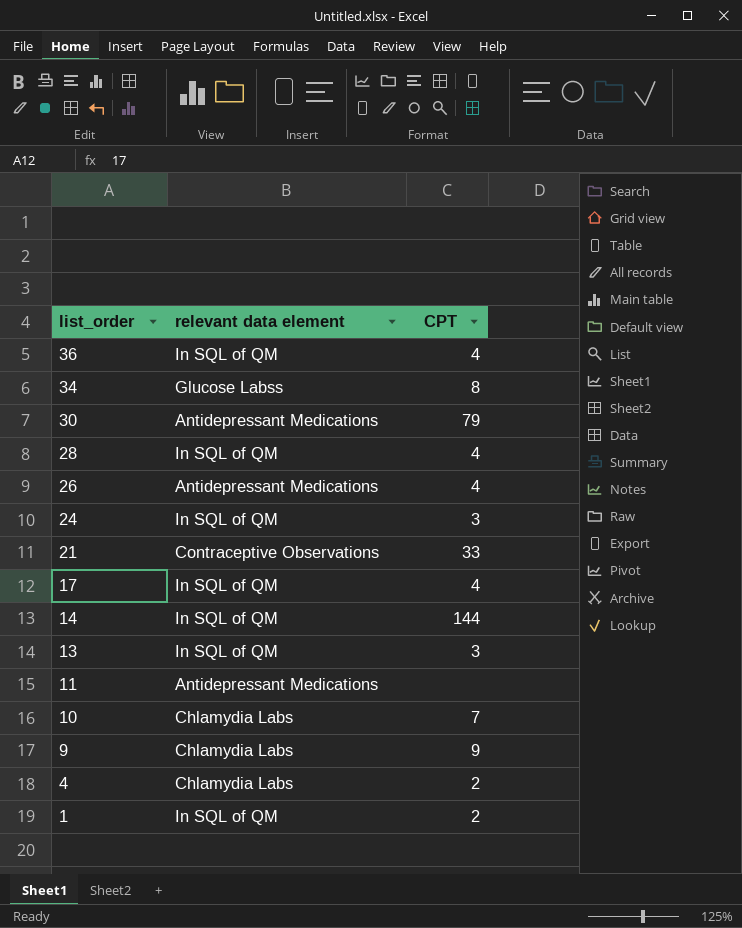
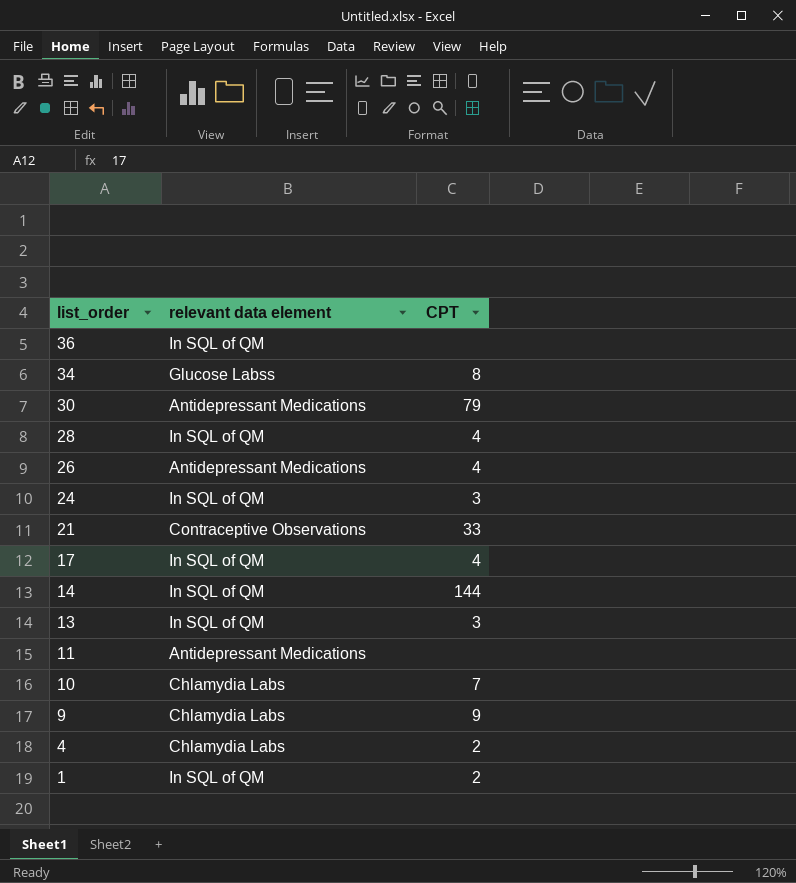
36 | CPT: 4 -> none

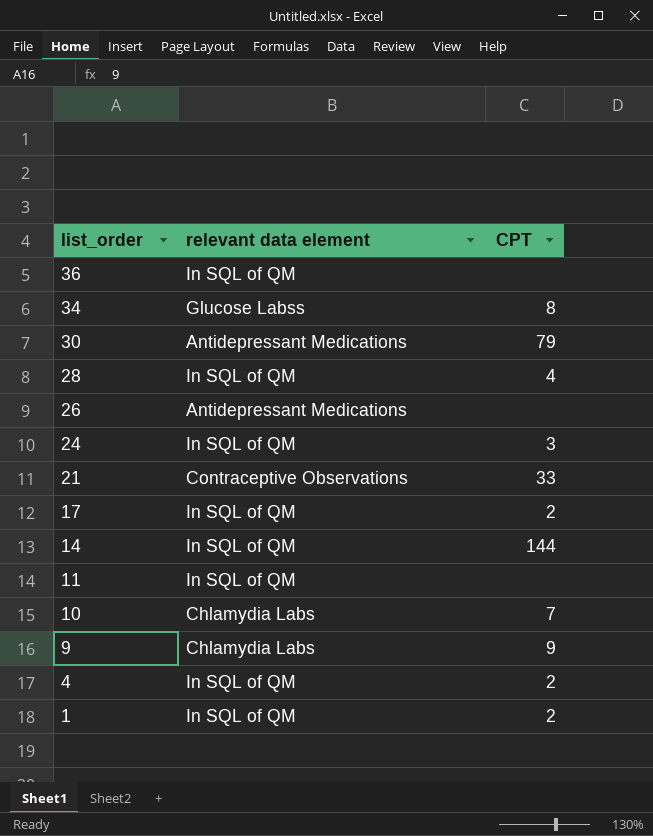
row 13: In SQL of QM | 3 -> none
26 | CPT: 4 -> none
17 | CPT: 4 -> 2
11 | relevant data element: Antidepressant Medications -> In SQL of QM
4 | relevant data element: Chlamydia Labs -> In SQL of QM

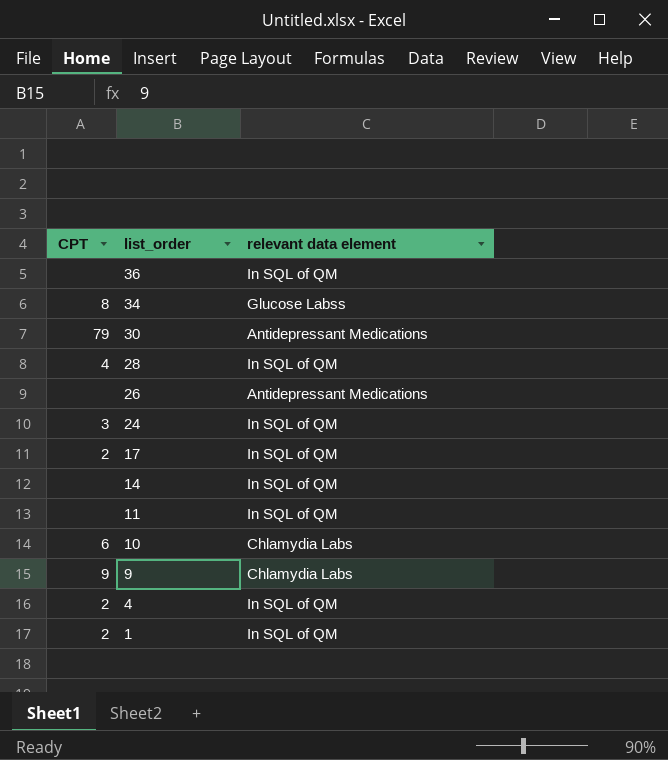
column CPT | position: 3 -> 1
row 21: Contraceptive Observations | 33 -> none
14 | CPT: 144 -> none
10 | CPT: 7 -> 6

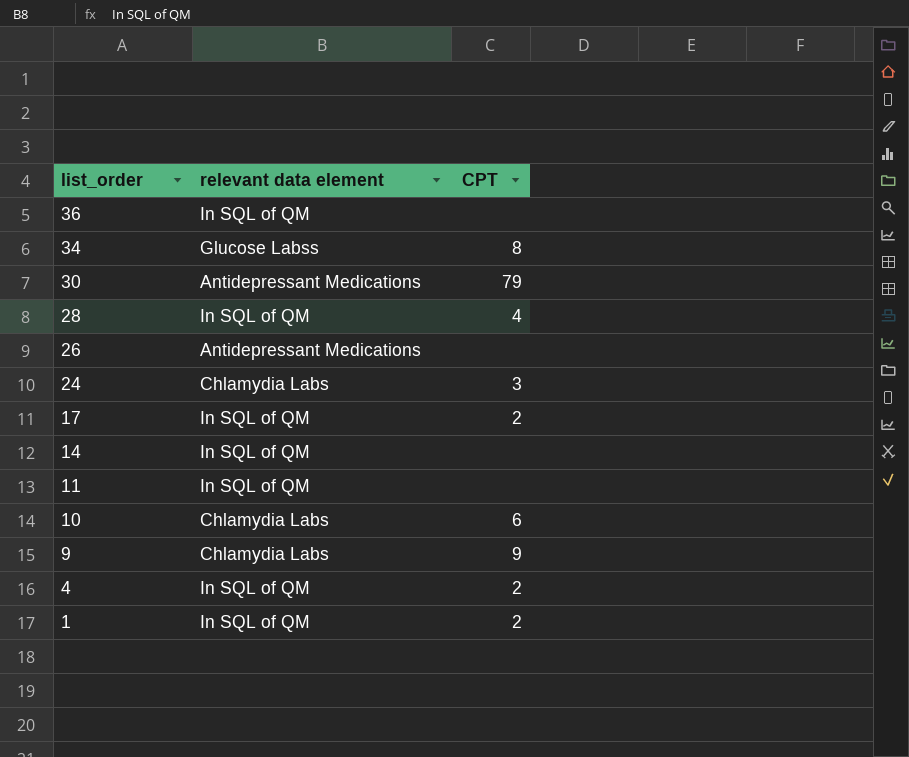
column CPT | position: 1 -> 3
24 | relevant data element: In SQL of QM -> Chlamydia Labs

